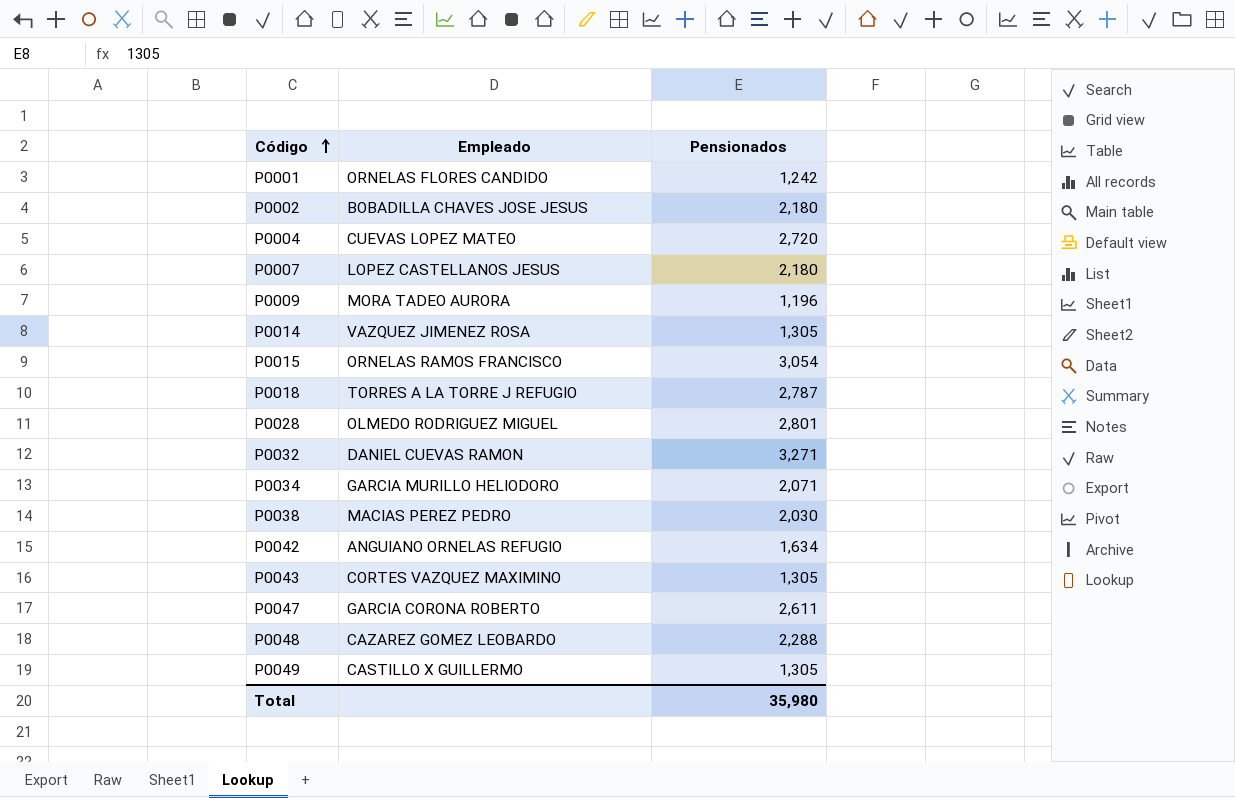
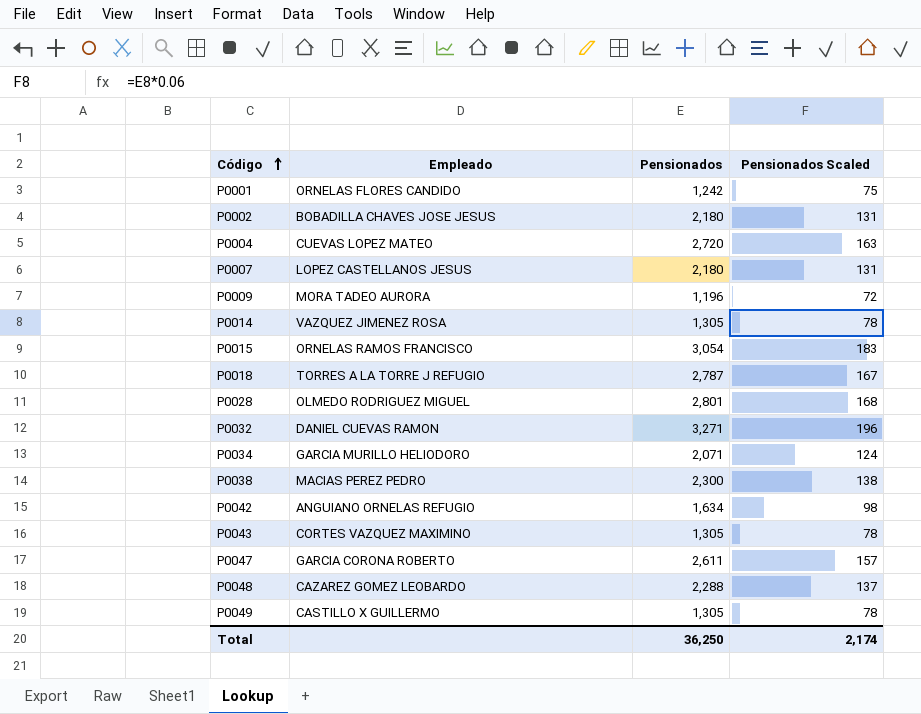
column Pensionados Scaled | formula: none -> [Pensionados] * 0.06
P0038 | Pensionados: 2,030 -> 2,300
Total | Pensionados: 35,980 -> 36,250

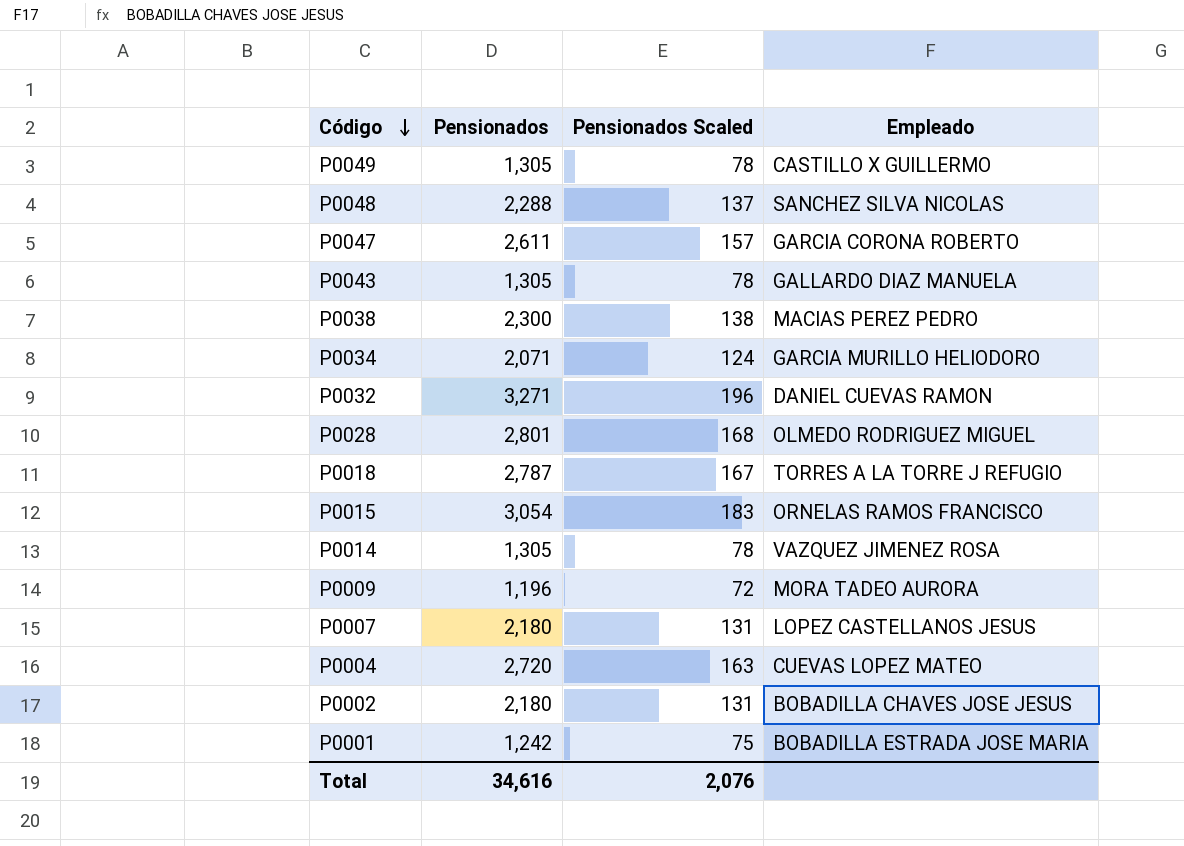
row order: Código ascending -> Código descending
column Empleado | position: 2 -> 4
row P0042: ANGUIANO ORNELAS REFUGIO | 1,634 | 98 -> none
P0048 | Empleado: CAZAREZ GOMEZ LEOBARDO -> SANCHEZ SILVA NICOLAS
P0043 | Empleado: CORTES VAZQUEZ MAXIMINO -> GALLARDO DIAZ MANUELA
P0001 | Empleado: ORNELAS FLORES CANDIDO -> BOBADILLA ESTRADA JOSE MARIA
Total | Pensionados: 36,250 -> 34,616
Total | Pensionados Scaled: 2,174 -> 2,076

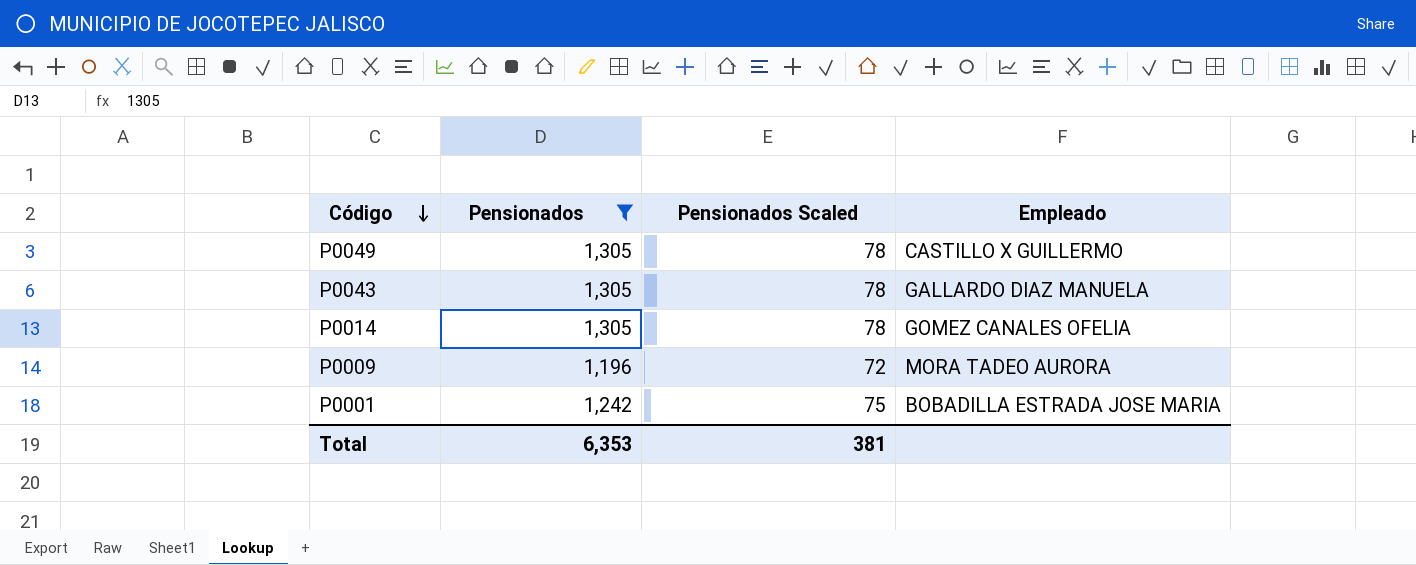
filter: none -> Pensionados <= 1,305
P0014 | Empleado: VAZQUEZ JIMENEZ ROSA -> GOMEZ CANALES OFELIA
Total | Pensionados: 34,616 -> 6,353
Total | Pensionados Scaled: 2,076 -> 381

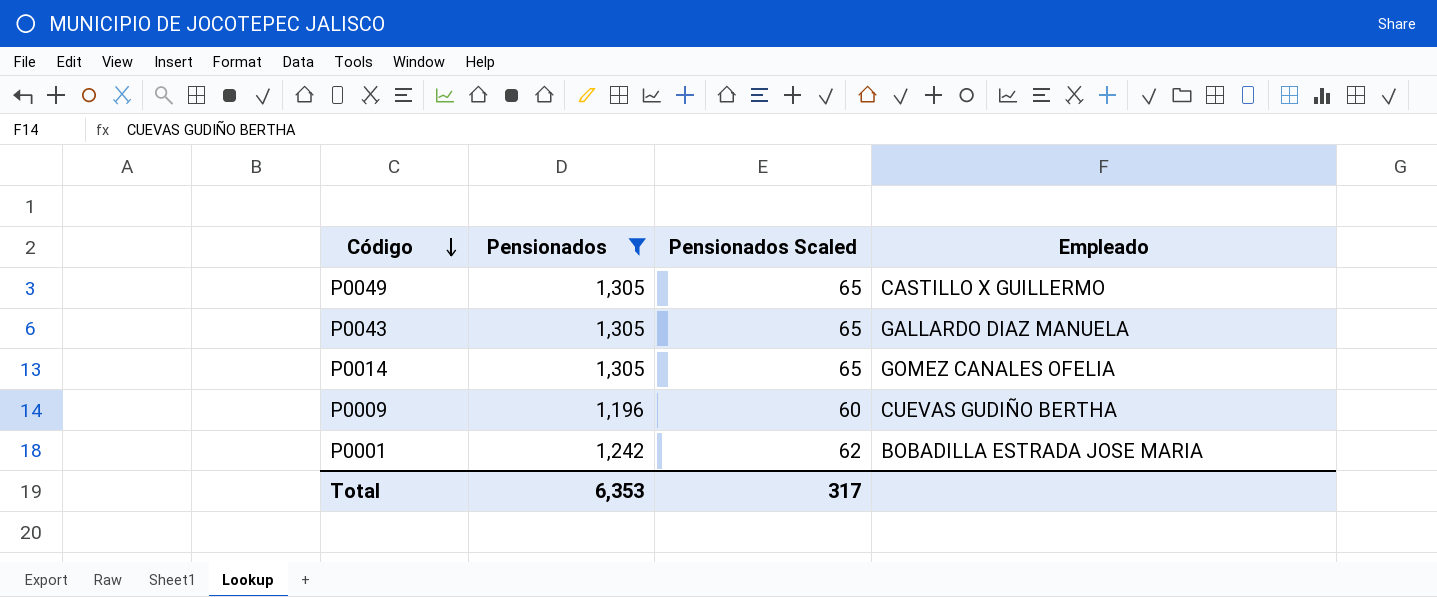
column Pensionados Scaled | formula: [Pensionados] * 0.06 -> [Pensionados] * 0.05
P0009 | Empleado: MORA TADEO AURORA -> CUEVAS GUDIÑO BERTHA
Total | Pensionados Scaled: 381 -> 317

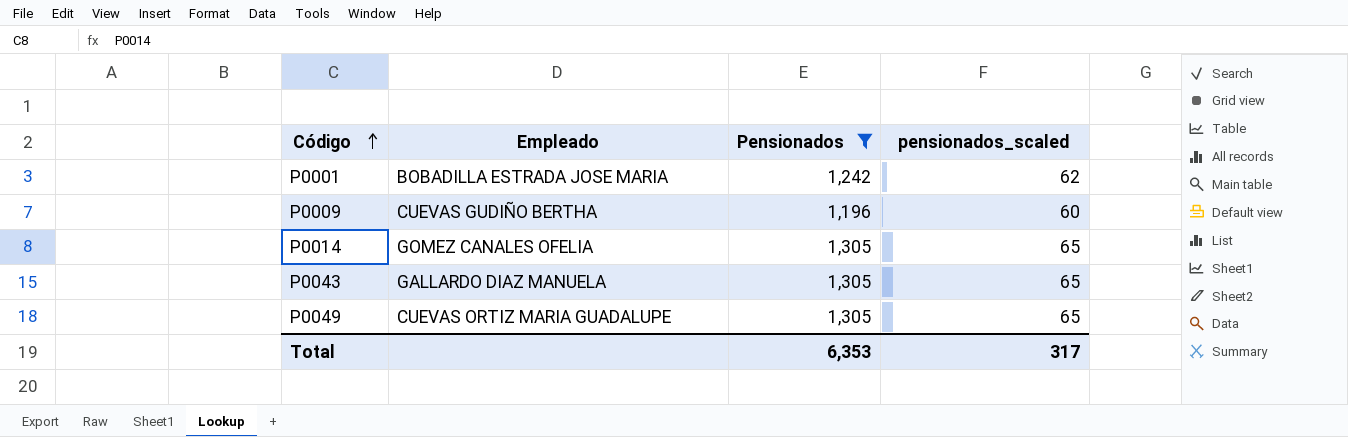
row order: Código descending -> Código ascending
column Empleado | position: 4 -> 2
column name: Pensionados Scaled -> pensionados_scaled
P0049 | Empleado: CASTILLO X GUILLERMO -> CUEVAS ORTIZ MARIA GUADALUPE

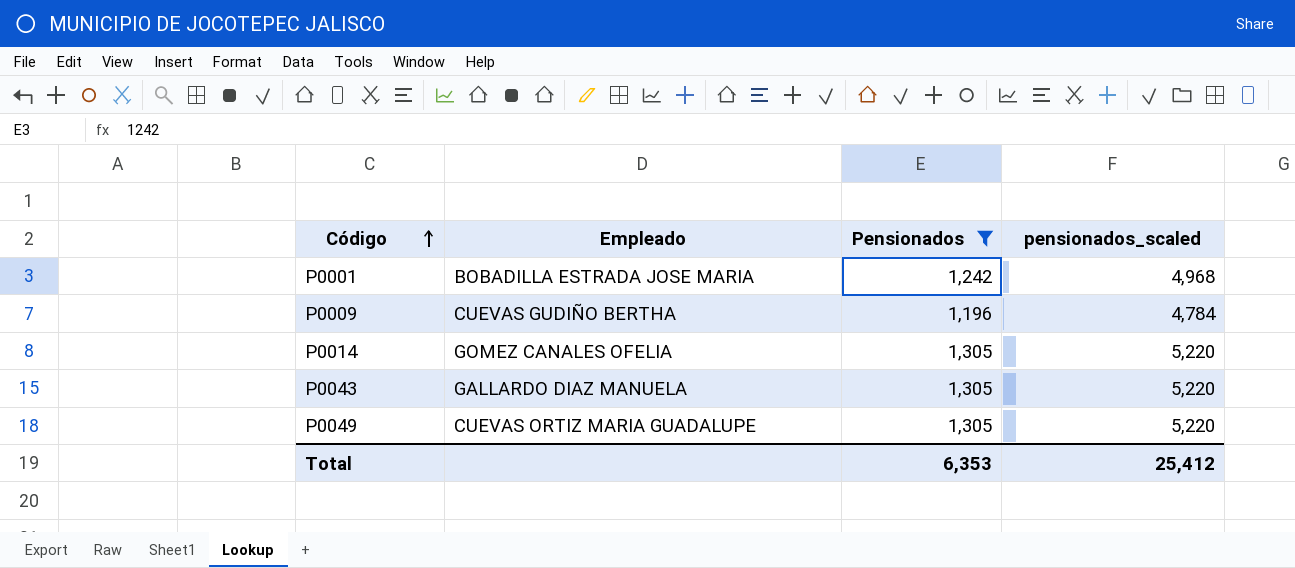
column pensionados_scaled | formula: [Pensionados] * 0.05 -> [Pensionados] * 4
Total | pensionados_scaled: 317 -> 25,412

